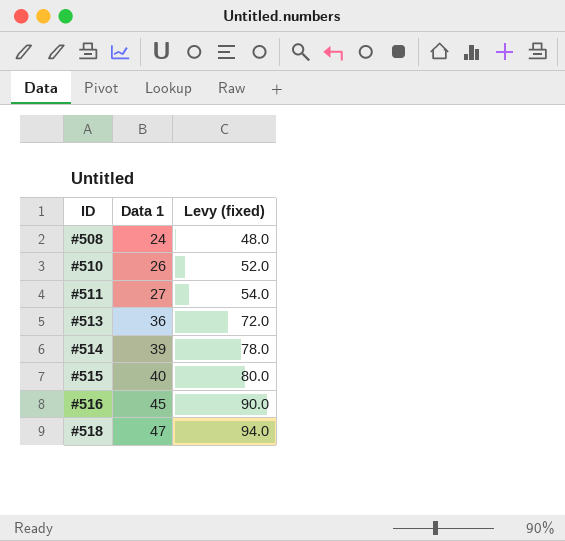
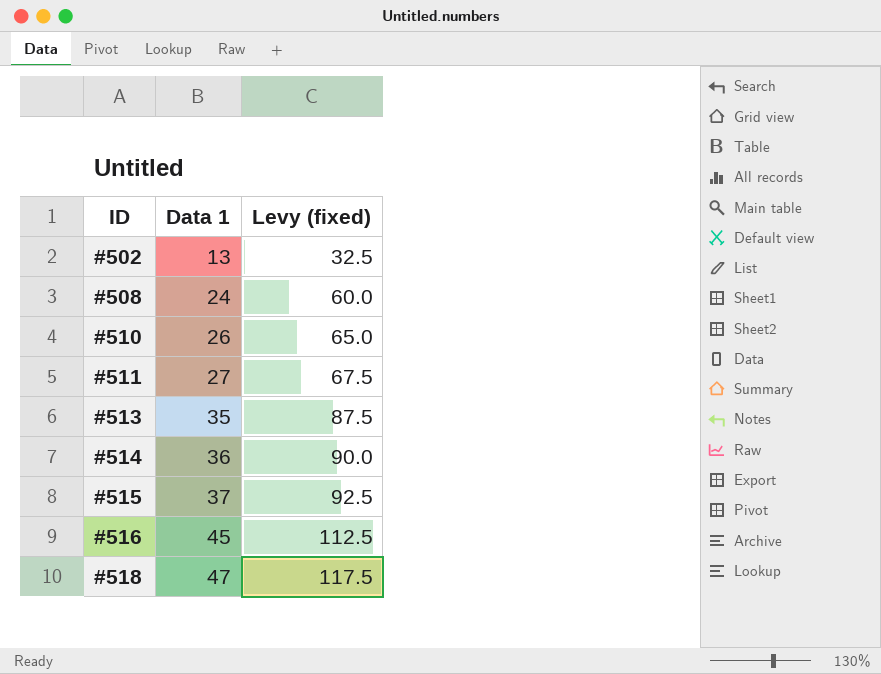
column Levy (fixed) | formula: [Data 1] * 2 -> [Data 1] * 2.5
row #502: none -> 13 | 32.5
#513 | Data 1: 36 -> 35
#514 | Data 1: 39 -> 36
#515 | Data 1: 40 -> 37

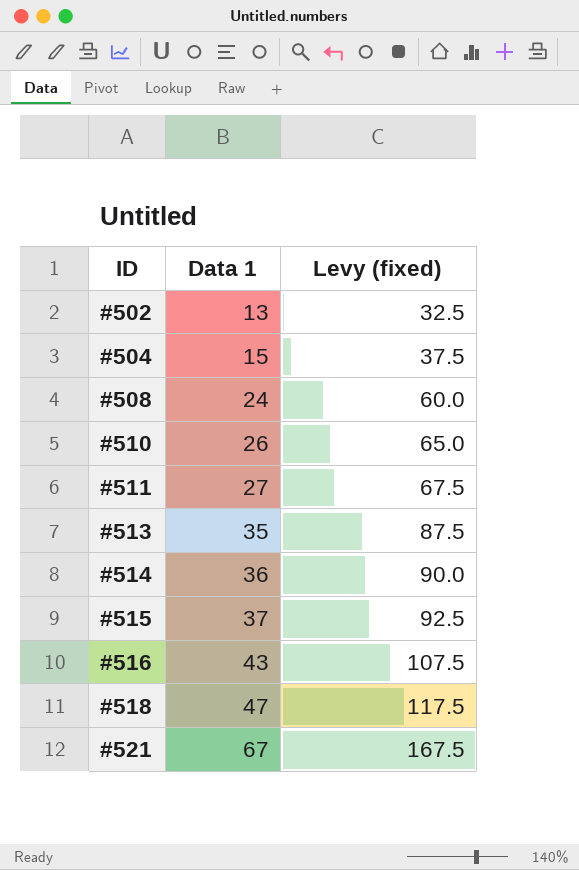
row #504: none -> 15 | 37.5
#516 | Data 1: 45 -> 43
#516 | Levy (fixed): 112.5 -> 107.5
row #521: none -> 67 | 167.5

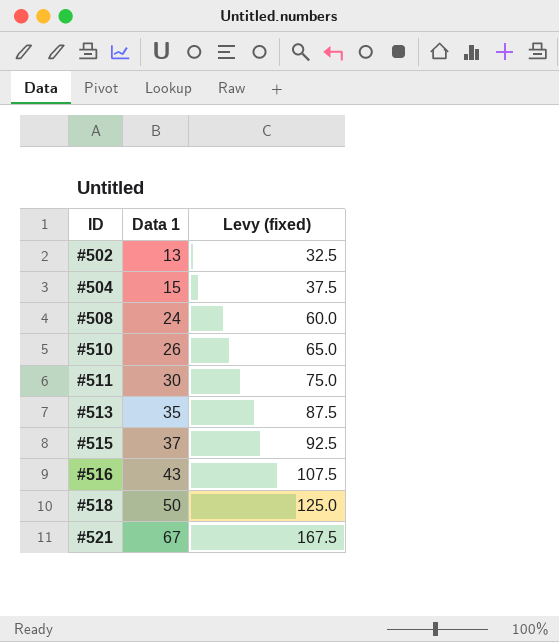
row #514: 36 | 90.0 -> none
#511 | Data 1: 27 -> 30
#511 | Levy (fixed): 67.5 -> 75.0
#518 | Data 1: 47 -> 50
#518 | Levy (fixed): 117.5 -> 125.0

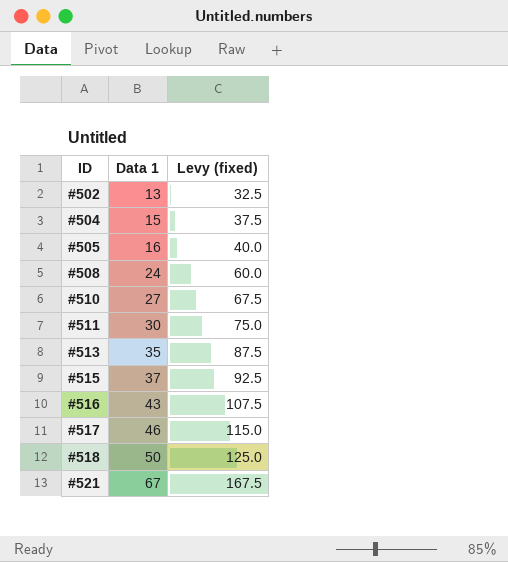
row #505: none -> 16 | 40.0
#510 | Data 1: 26 -> 27
#510 | Levy (fixed): 65.0 -> 67.5
row #517: none -> 46 | 115.0

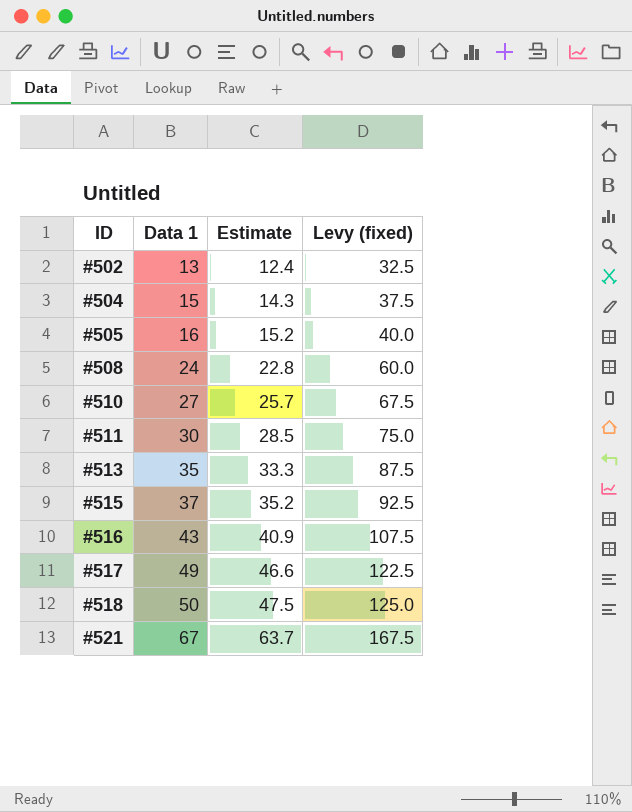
column Estimate | formula: none -> [Data 1] * 0.95
#517 | Data 1: 46 -> 49
#517 | Levy (fixed): 115.0 -> 122.5

